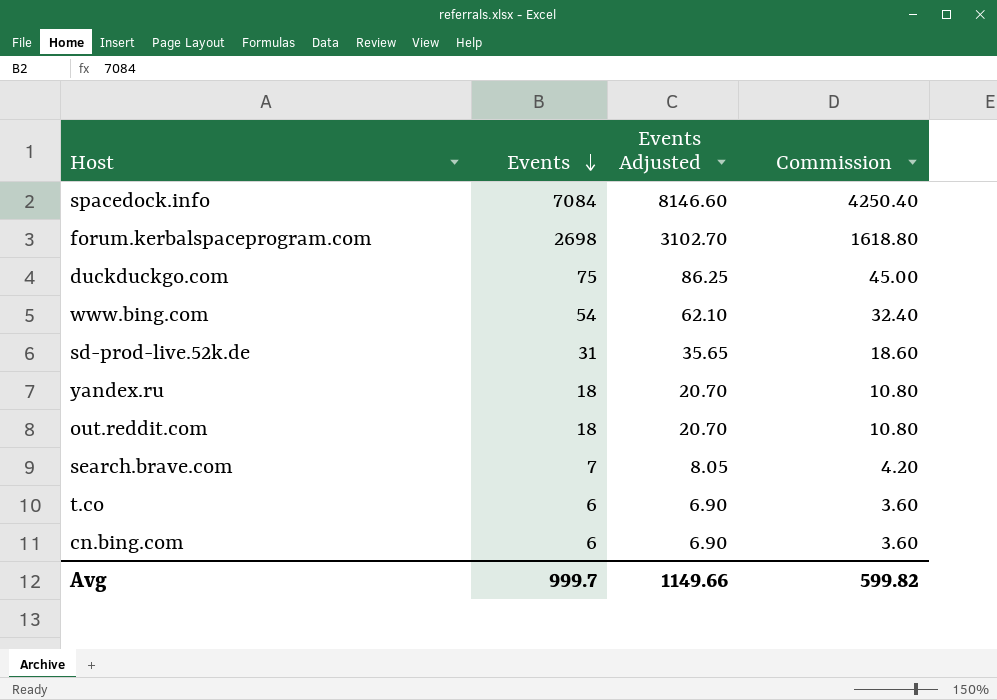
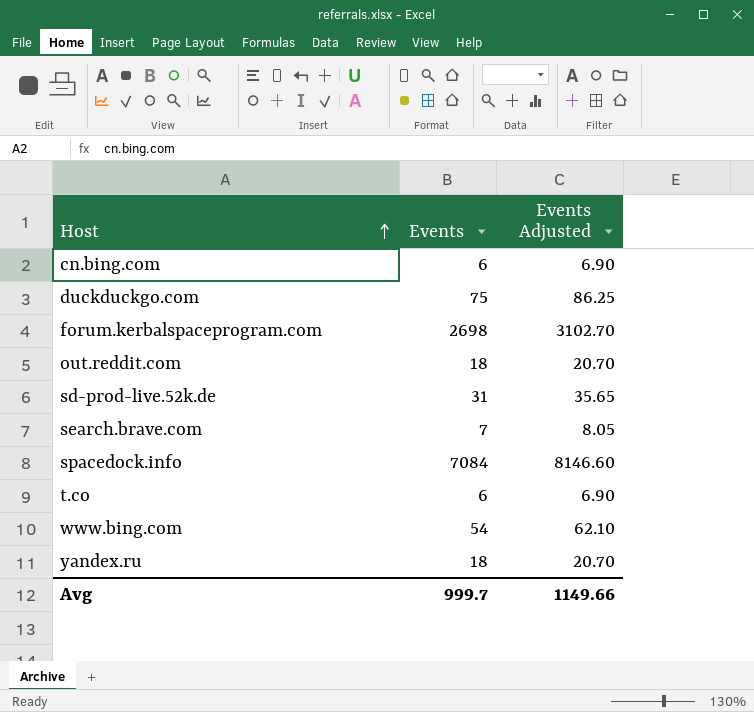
row order: Events descending -> Host ascending
column Commission | formula: [Events] * 0.6 -> none

